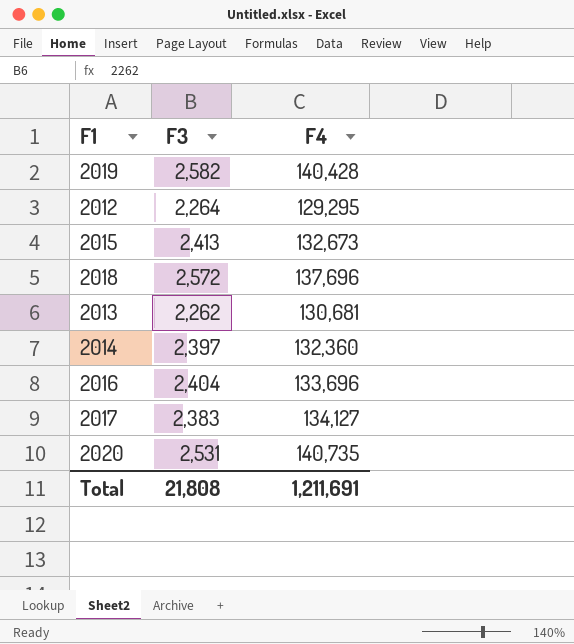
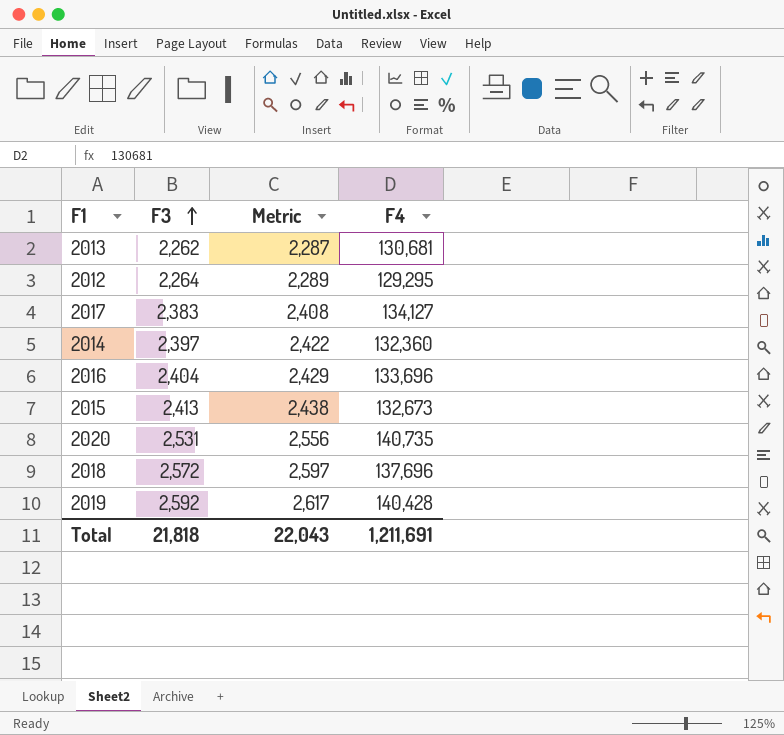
row order: none -> F3 ascending
column Metric | formula: none -> [F3] + 25
2019 | F3: 2,582 -> 2,592
Total | F3: 21,808 -> 21,818

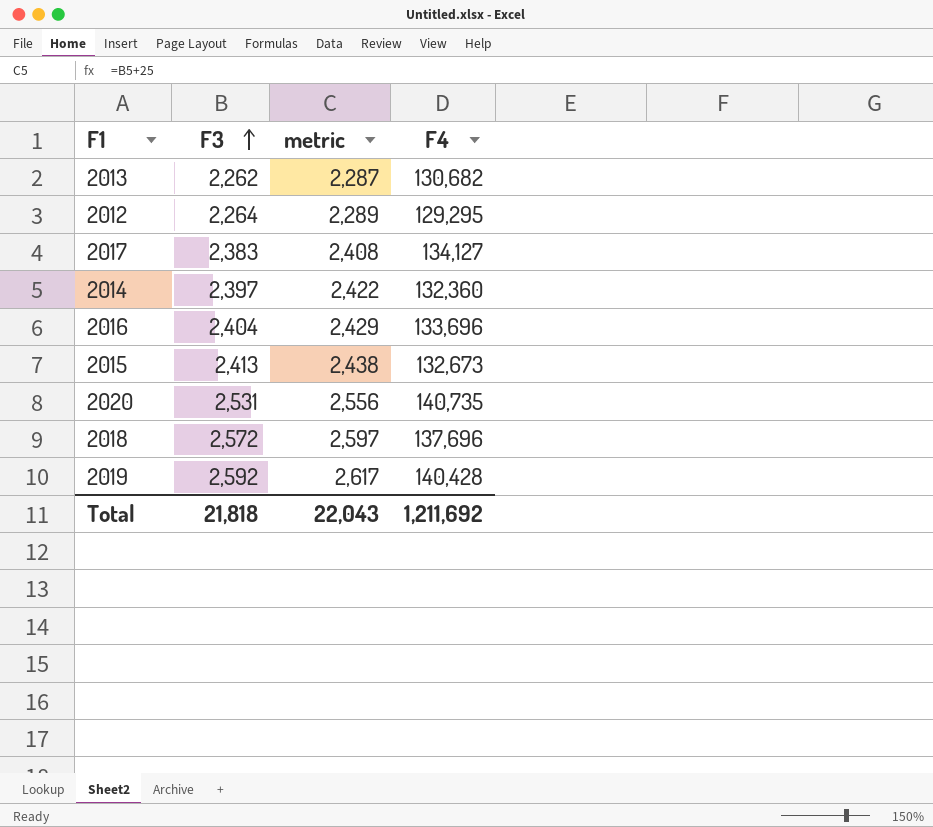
column name: Metric -> metric
2013 | F4: 130,681 -> 130,682
Total | F4: 1,211,691 -> 1,211,692

